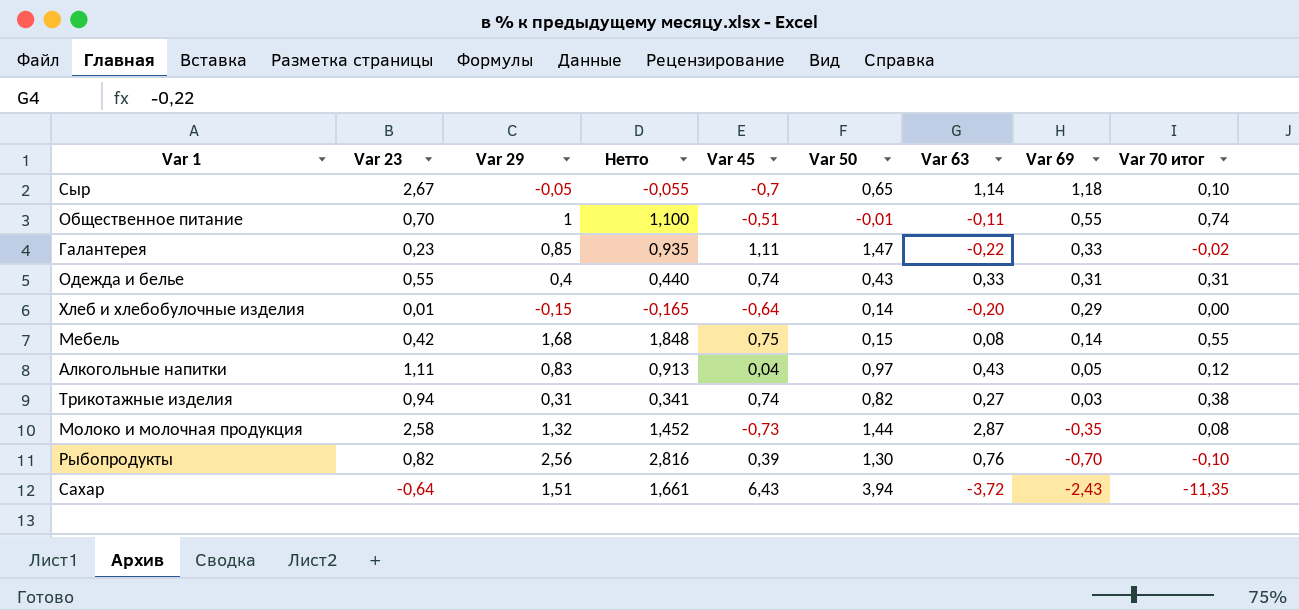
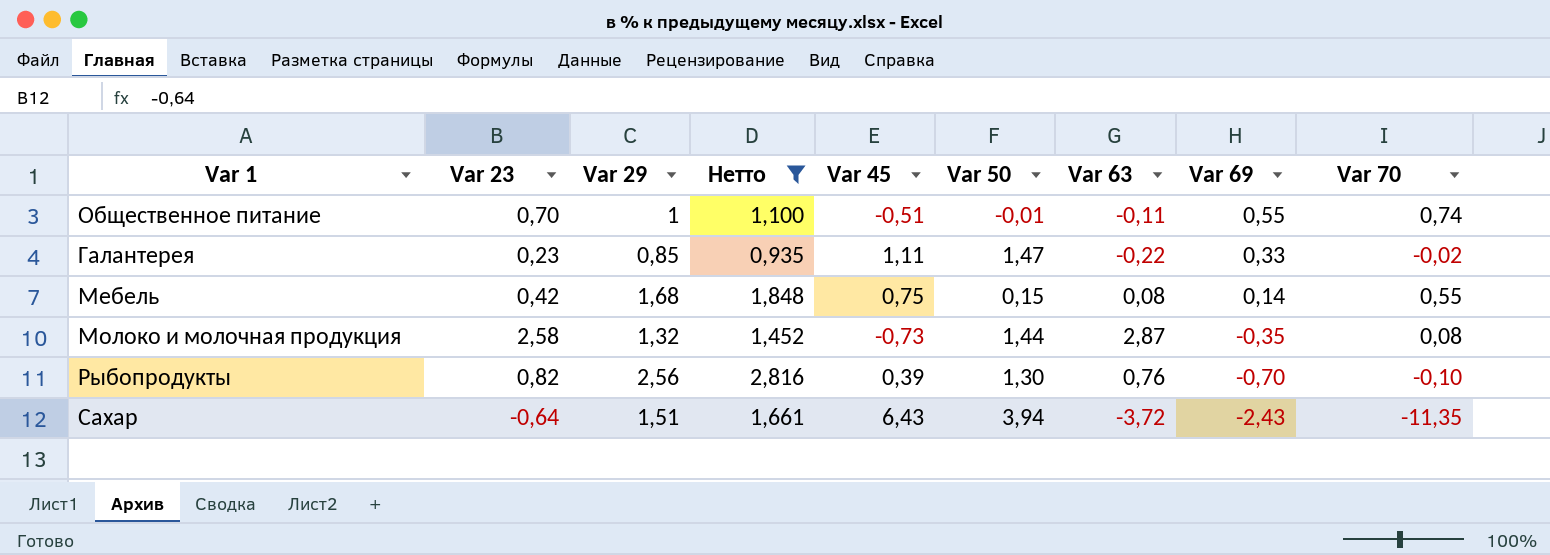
filter: none -> Нетто >= 0,935
column name: Var 70 итог -> Var 70

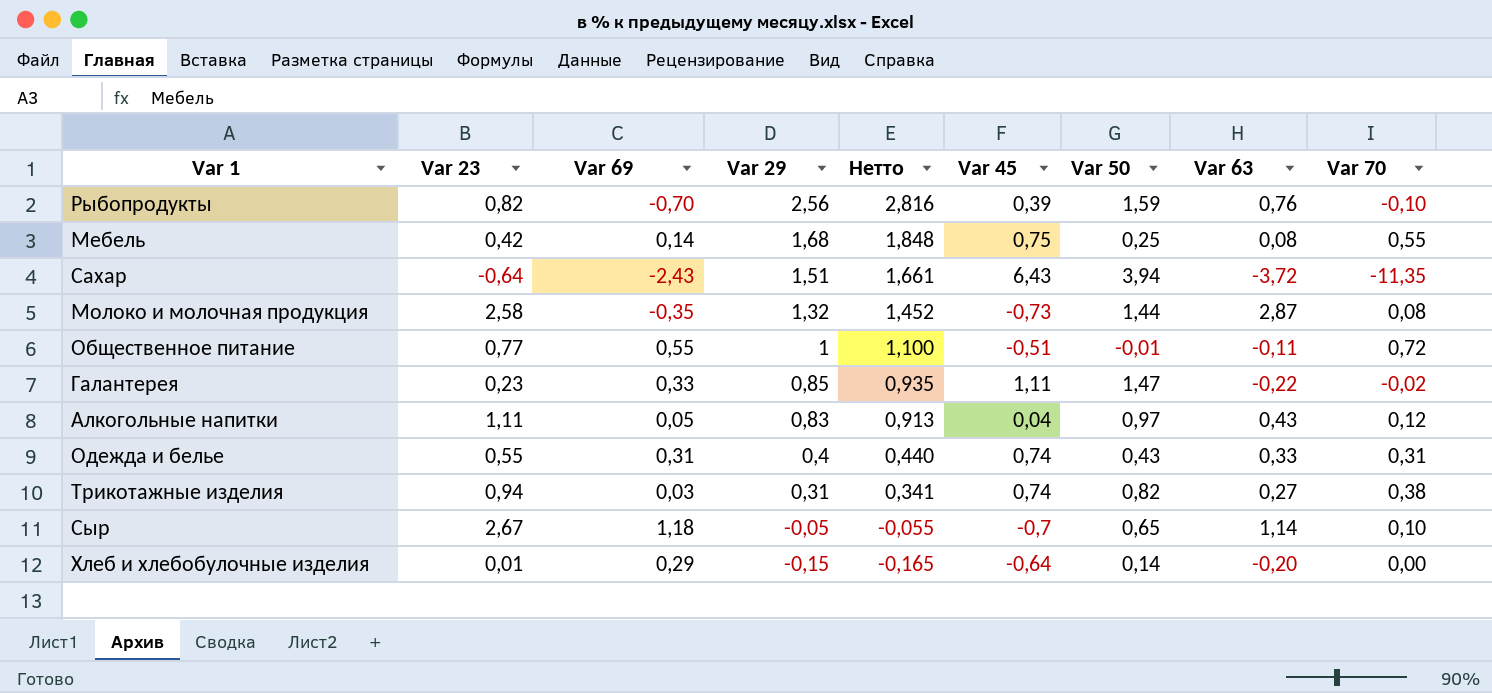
filter: Нетто >= 0,935 -> none
row order: Var 69 descending -> Var 29 descending
column Var 69 | position: 8 -> 3
Рыбопродукты | Var 50: 1,30 -> 1,59
Мебель | Var 50: 0,15 -> 0,25
Общественное питание | Var 23: 0,70 -> 0,77
Общественное питание | Var 70: 0,74 -> 0,72

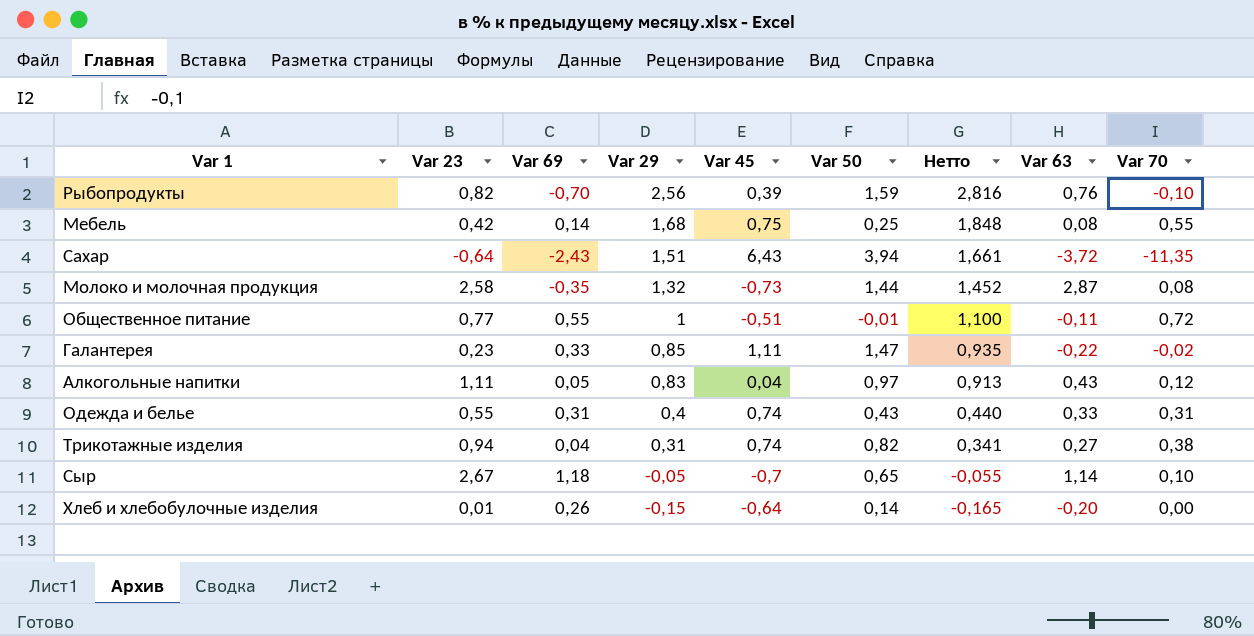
column Нетто | position: 5 -> 7
Трикотажные изделия | Var 69: 0,03 -> 0,04
Хлеб и хлебобулочные изделия | Var 69: 0,29 -> 0,26

